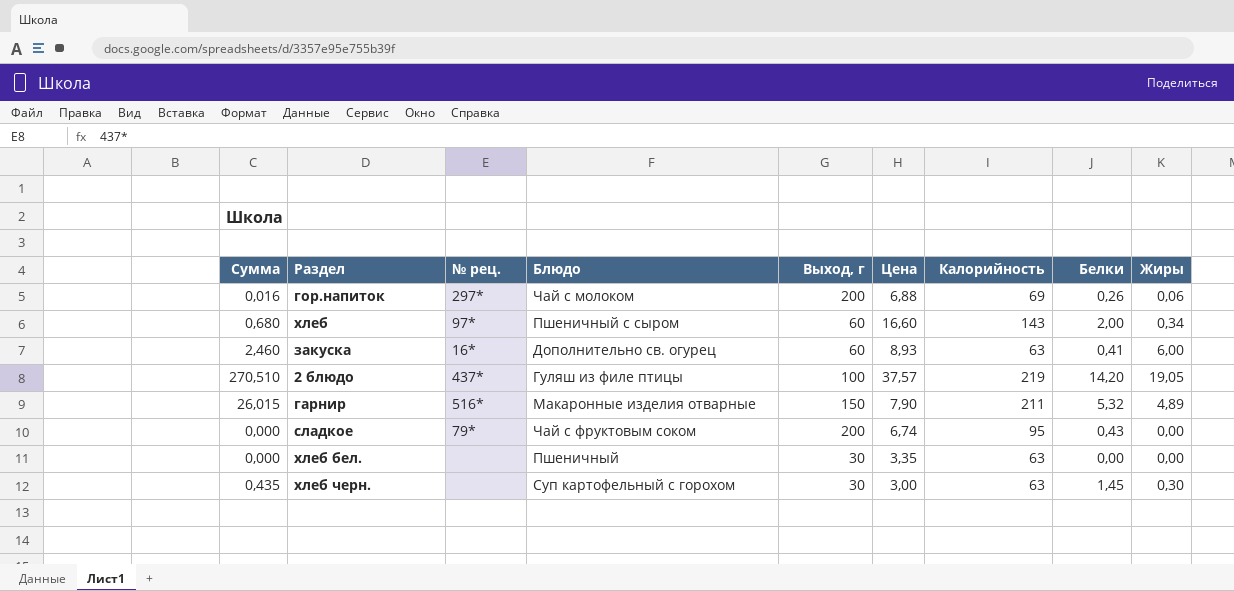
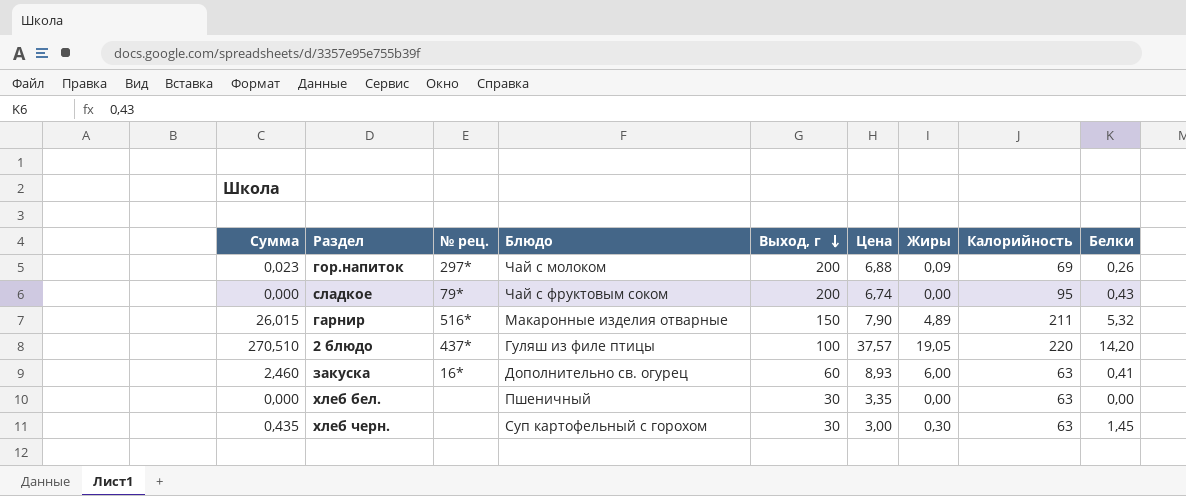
row order: none -> Выход, г descending
column Жиры | position: 9 -> 7
row хлеб: 0,680 | 97* | Пшеничный с сыром | 60 | 16,60 | 143 | 2,00 | 0,34 -> none
гор.напиток | Сумма: 0,016 -> 0,023
гор.напиток | Жиры: 0,06 -> 0,09
2 блюдо | Калорийность: 219 -> 220

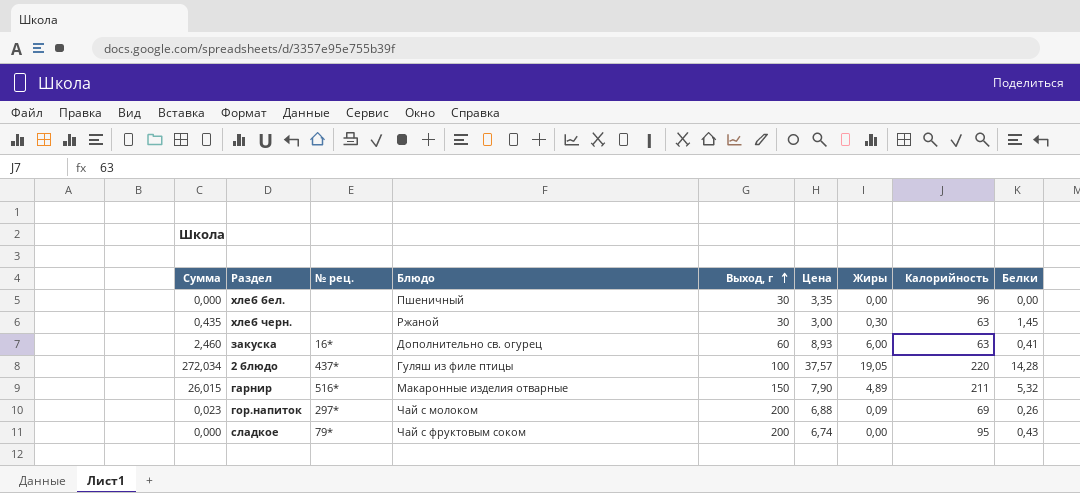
row order: Выход, г descending -> Выход, г ascending
хлеб бел. | Калорийность: 63 -> 96
хлеб черн. | Блюдо: Суп картофельный с горохом -> Ржаной
2 блюдо | Сумма: 270,510 -> 272,034
2 блюдо | Белки: 14,20 -> 14,28

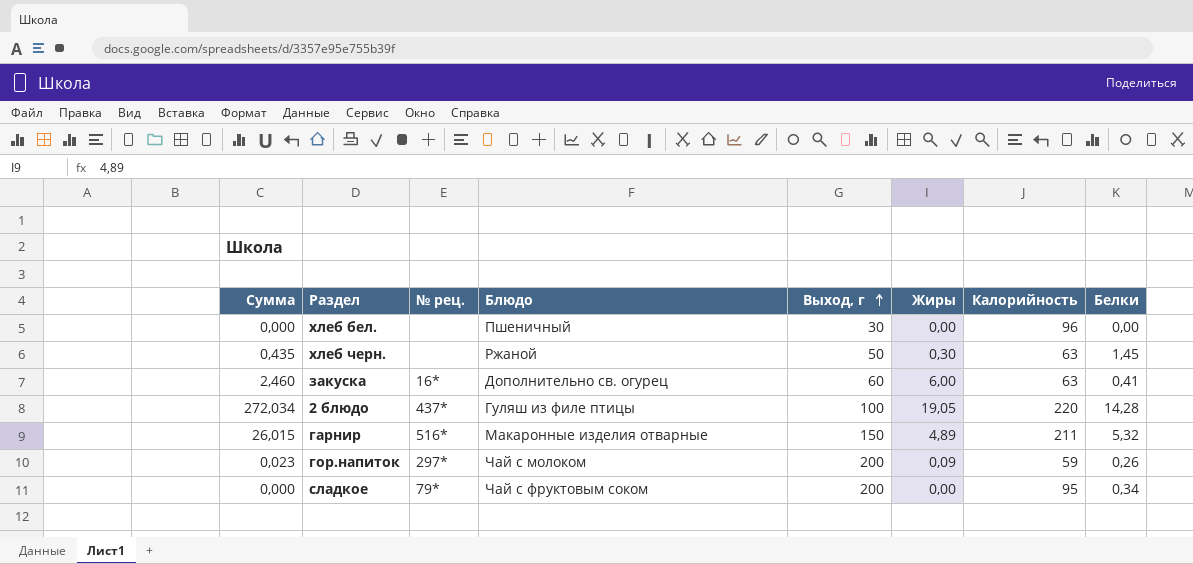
column Цена | position: 6 -> none
хлеб черн. | Выход, г: 30 -> 50
гор.напиток | Калорийность: 69 -> 59
сладкое | Белки: 0,43 -> 0,34

